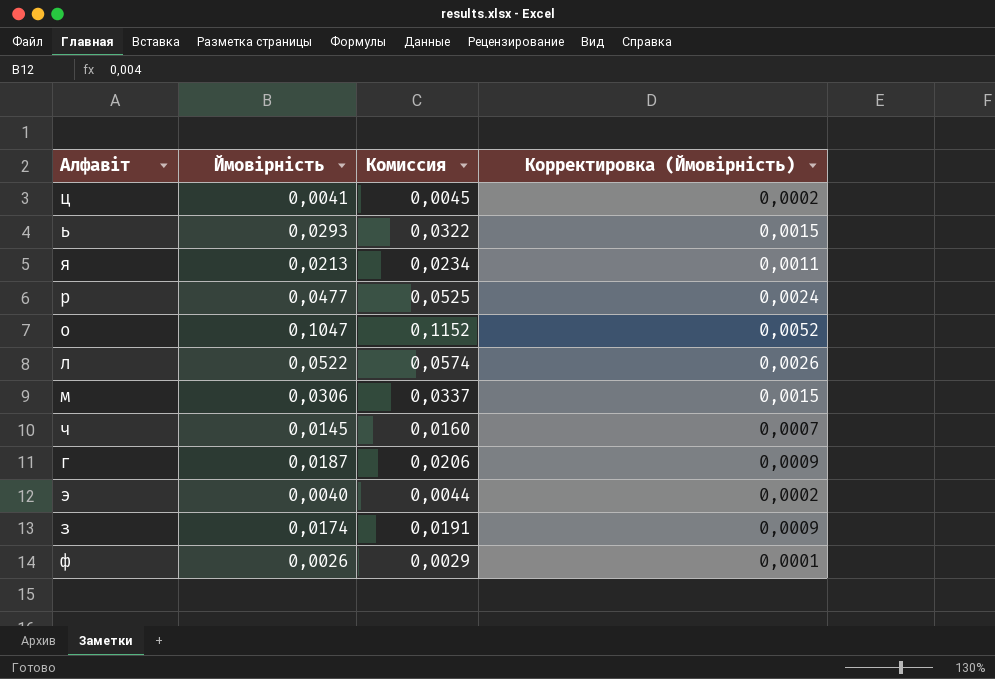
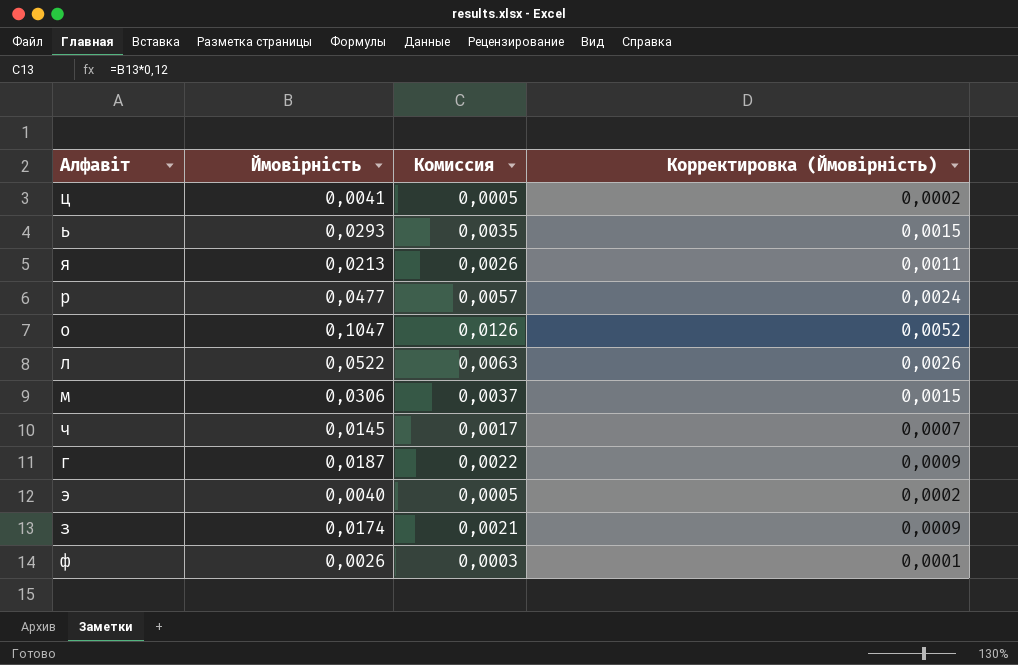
column Комиссия | formula: [Ймовірність] * 1,1 -> [Ймовірність] * 0,12

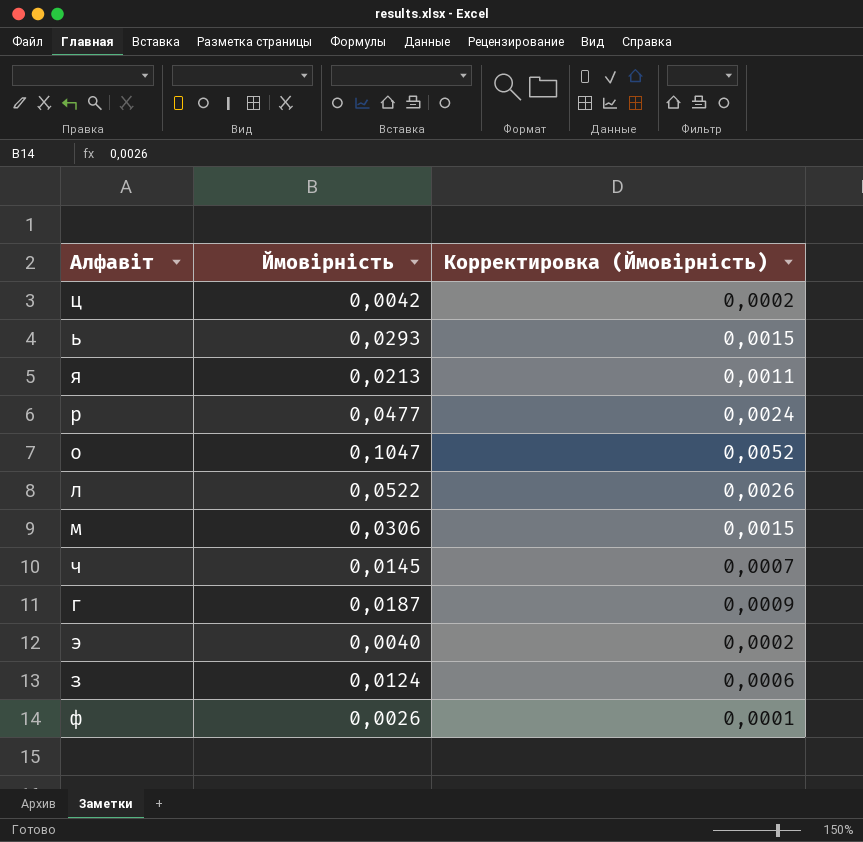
column Комиссия | formula: [Ймовірність] * 0,12 -> none
ц | Ймовірність: 0,0041 -> 0,0042
з | Ймовірність: 0,0174 -> 0,0124
з | Корректировка (Ймовірність): 0,0009 -> 0,0006

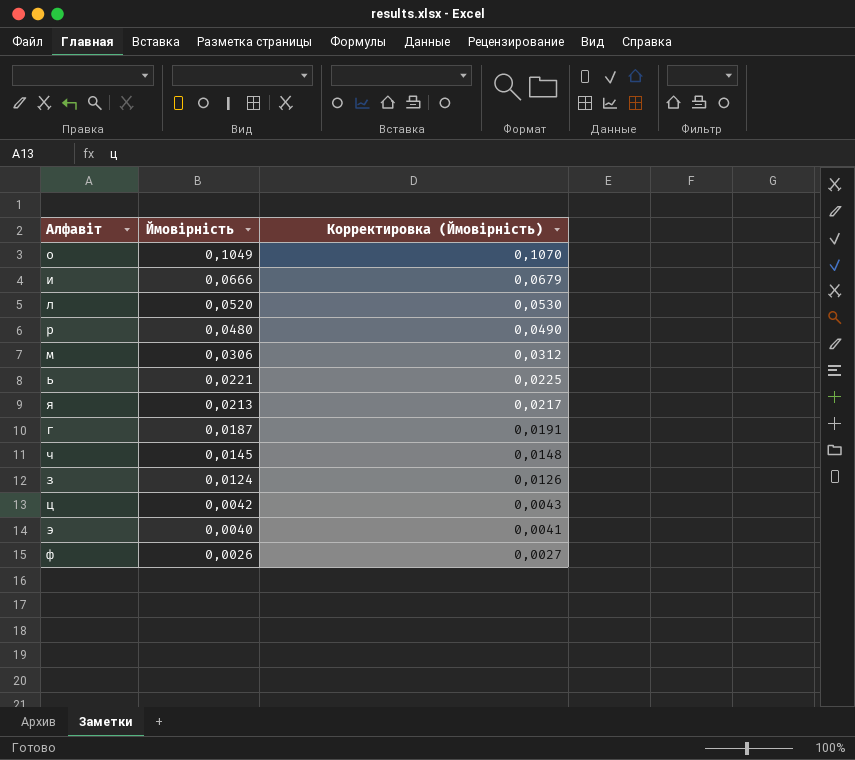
row order: none -> Ймовірність descending
column Корректировка (Ймовірність) | formula: [Ймовірність] * 0,05 -> [Ймовірність] * 1,02
о | Ймовірність: 0,1047 -> 0,1049
row и: none -> 0,0666 | 0,0679
л | Ймовірність: 0,0522 -> 0,0520
р | Ймовірність: 0,0477 -> 0,0480
ь | Ймовірність: 0,0293 -> 0,0221

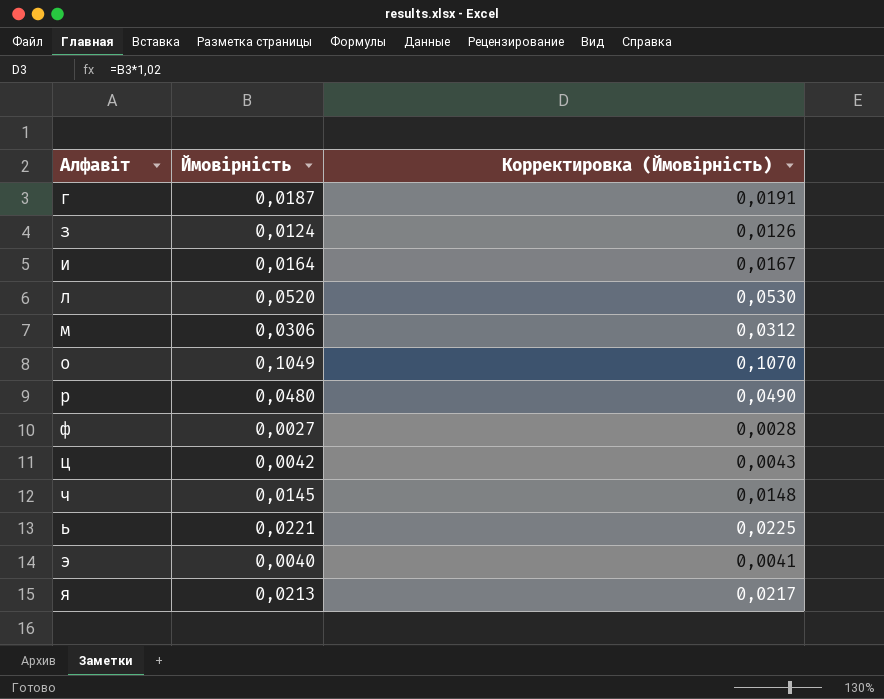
row order: Ймовірність descending -> Алфавіт ascending
и | Ймовірність: 0,0666 -> 0,0164
и | Корректировка (Ймовірність): 0,0679 -> 0,0167
ф | Ймовірність: 0,0026 -> 0,0027
ф | Корректировка (Ймовірність): 0,0027 -> 0,0028

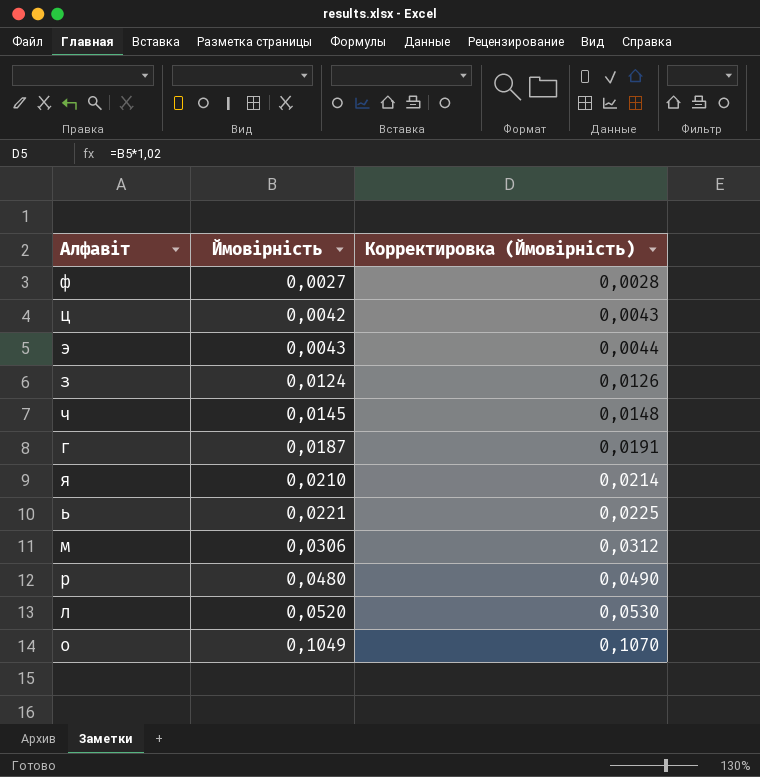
row order: Алфавіт ascending -> Ймовірність ascending
row и: 0,0164 | 0,0167 -> none
э | Ймовірність: 0,0040 -> 0,0043
э | Корректировка (Ймовірність): 0,0041 -> 0,0044
я | Ймовірність: 0,0213 -> 0,0210
я | Корректировка (Ймовірність): 0,0217 -> 0,0214

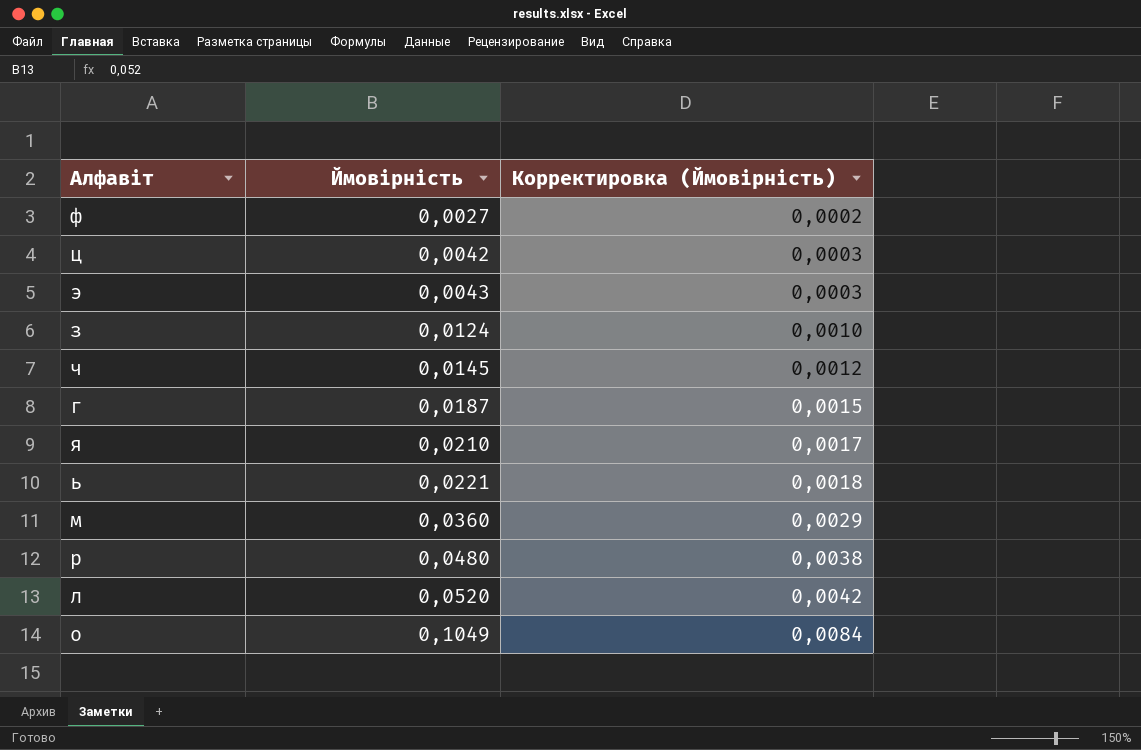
column Корректировка (Ймовірність) | formula: [Ймовірність] * 1,02 -> [Ймовірність] * 0,08
м | Ймовірність: 0,0306 -> 0,0360

